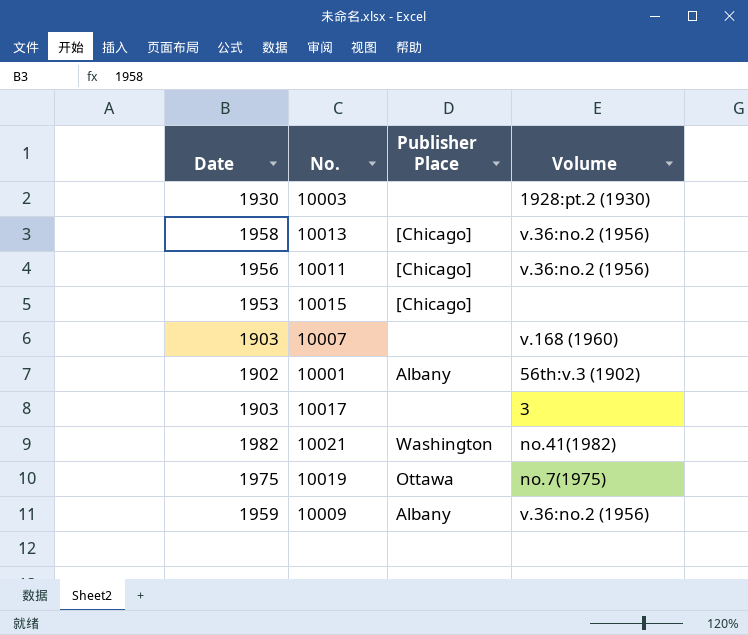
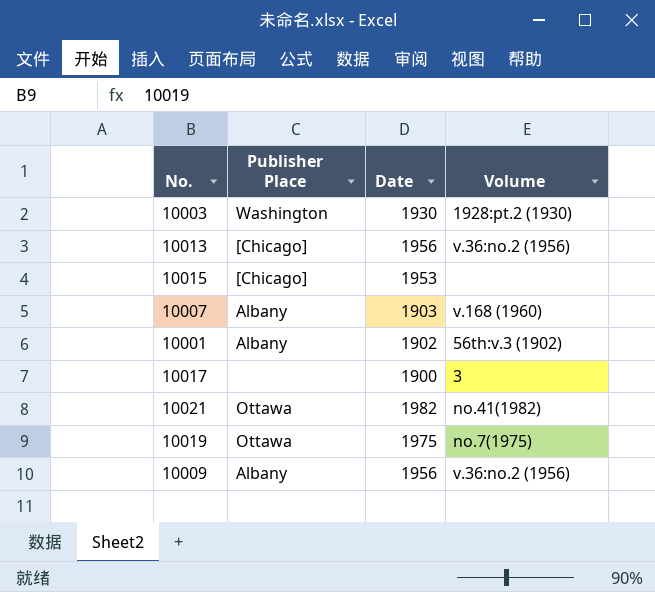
column Date | position: 1 -> 3
row 10011: 1956 | [Chicago] | v.36:no.2 (1956) -> none
10003 | Publisher Place: none -> Washington
10013 | Date: 1958 -> 1956
10007 | Publisher Place: none -> Albany
10017 | Date: 1903 -> 1900
10021 | Publisher Place: Washington -> Ottawa
10009 | Date: 1959 -> 1956

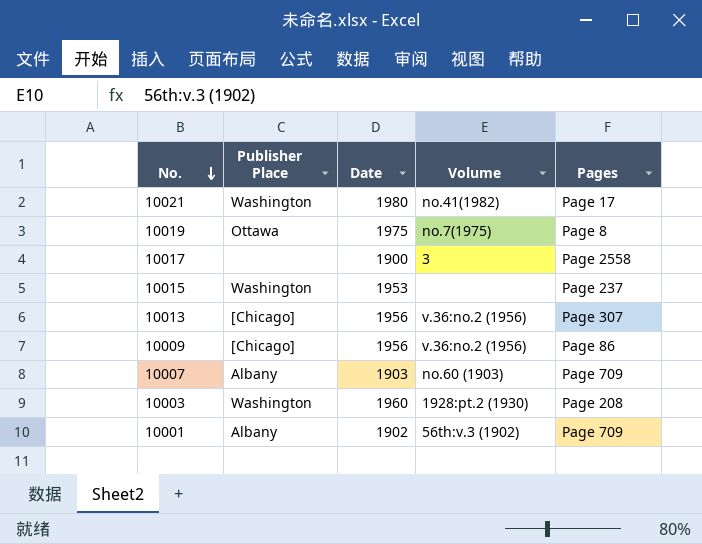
row order: none -> No. descending
column Pages | position: none -> 5
10021 | Publisher Place: Ottawa -> Washington
10021 | Date: 1982 -> 1980
10015 | Publisher Place: [Chicago] -> Washington
10009 | Publisher Place: Albany -> [Chicago]
10007 | Volume: v.168 (1960) -> no.60 (1903)
10003 | Date: 1930 -> 1960

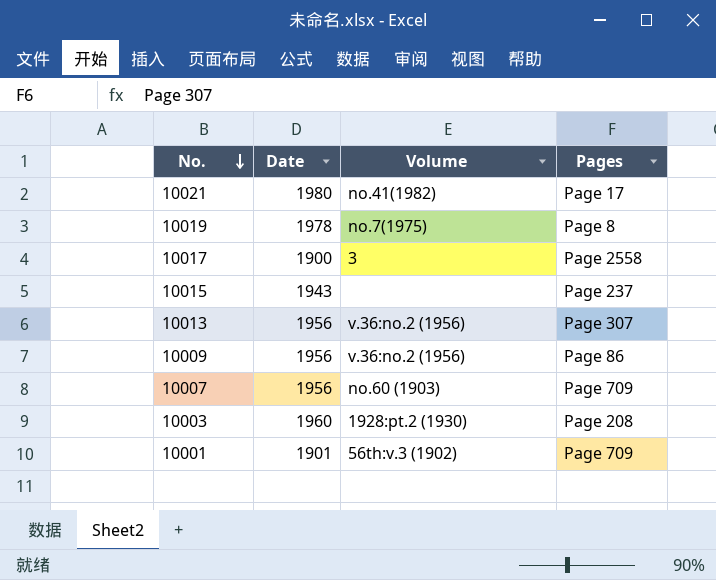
column Publisher Place | position: 2 -> none
10019 | Date: 1975 -> 1978
10015 | Date: 1953 -> 1943
10007 | Date: 1903 -> 1956
10001 | Date: 1902 -> 1901

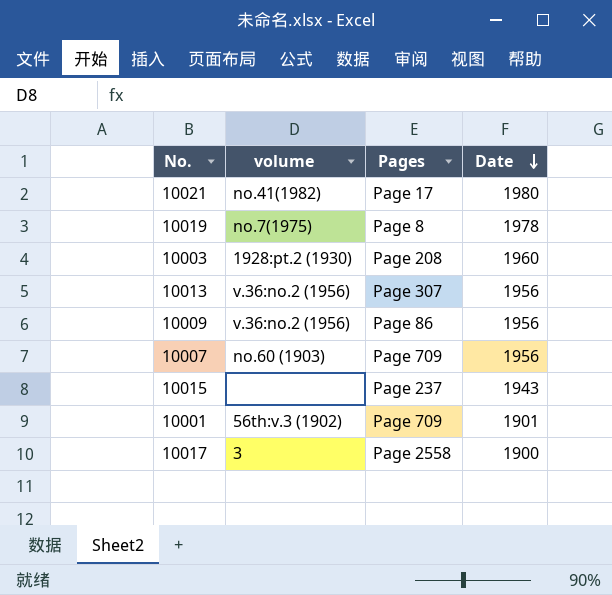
row order: No. descending -> Date descending
column name: Volume -> volume
column Date | position: 2 -> 4

